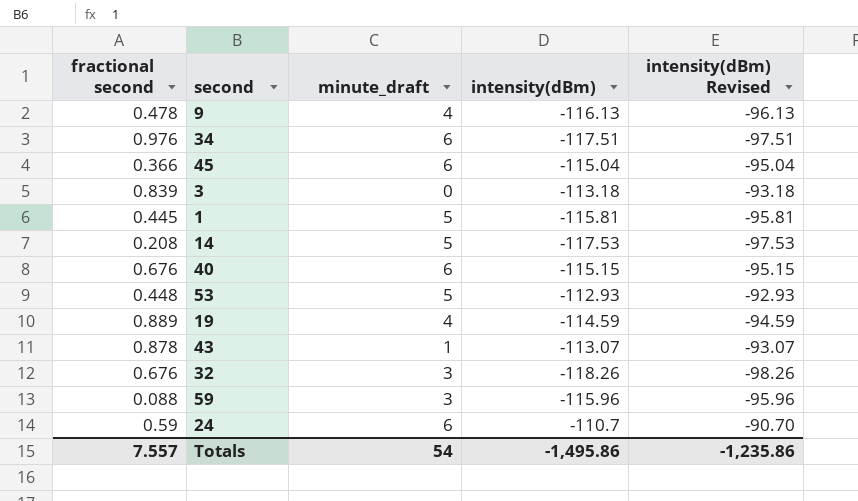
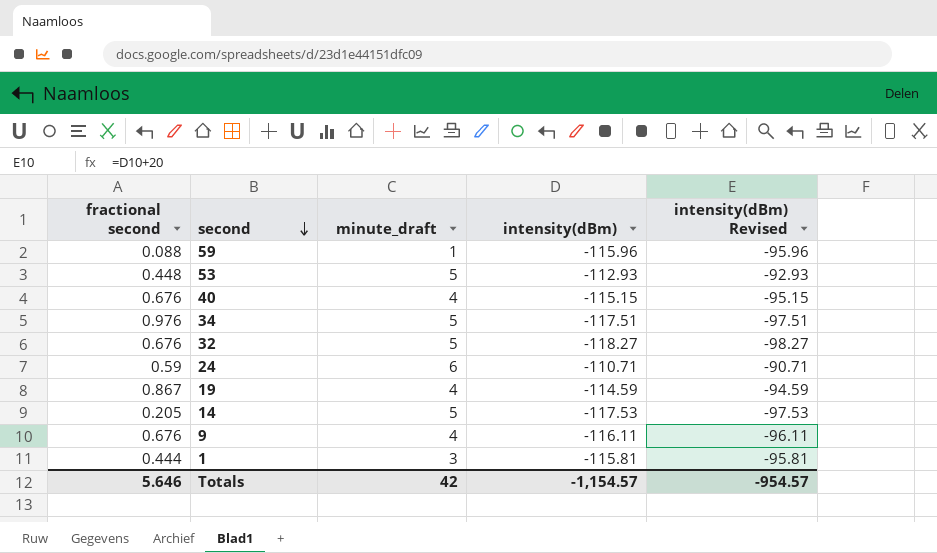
row order: none -> second descending
row 45: 0.366 | 6 | -115.04 | -95.04 -> none
row 3: 0.839 | 0 | -113.18 | -93.18 -> none
row 43: 0.878 | 1 | -113.07 | -93.07 -> none
59 | minute_draft: 3 -> 1
40 | minute_draft: 6 -> 4
34 | minute_draft: 6 -> 5
32 | minute_draft: 3 -> 5
32 | intensity(dBm): -118.26 -> -118.27
32 | intensity(dBm) Revised: -98.26 -> -98.27
24 | intensity(dBm): -110.7 -> -110.71
24 | intensity(dBm) Revised: -90.70 -> -90.71
19 | fractional second: 0.889 -> 0.867
14 | fractional second: 0.208 -> 0.205
9 | fractional second: 0.478 -> 0.676
9 | intensity(dBm): -116.13 -> -116.11
9 | intensity(dBm) Revised: -96.13 -> -96.11
1 | fractional second: 0.445 -> 0.444
1 | minute_draft: 5 -> 3
Totals | fractional second: 7.557 -> 5.646
Totals | minute_draft: 54 -> 42
Totals | intensity(dBm): -1,495.86 -> -1,154.57
Totals | intensity(dBm) Revised: -1,235.86 -> -954.57

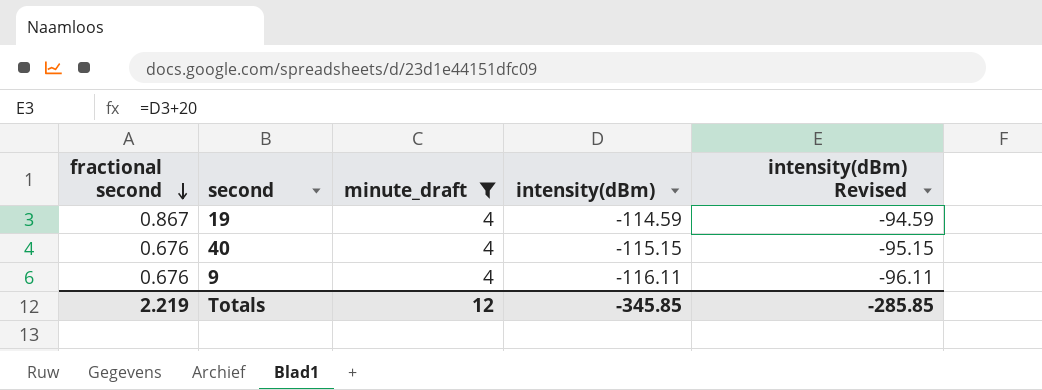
filter: none -> minute_draft = 4
row order: second descending -> fractional second descending
Totals | fractional second: 5.646 -> 2.219
Totals | minute_draft: 42 -> 12
Totals | intensity(dBm): -1,154.57 -> -345.85
Totals | intensity(dBm) Revised: -954.57 -> -285.85

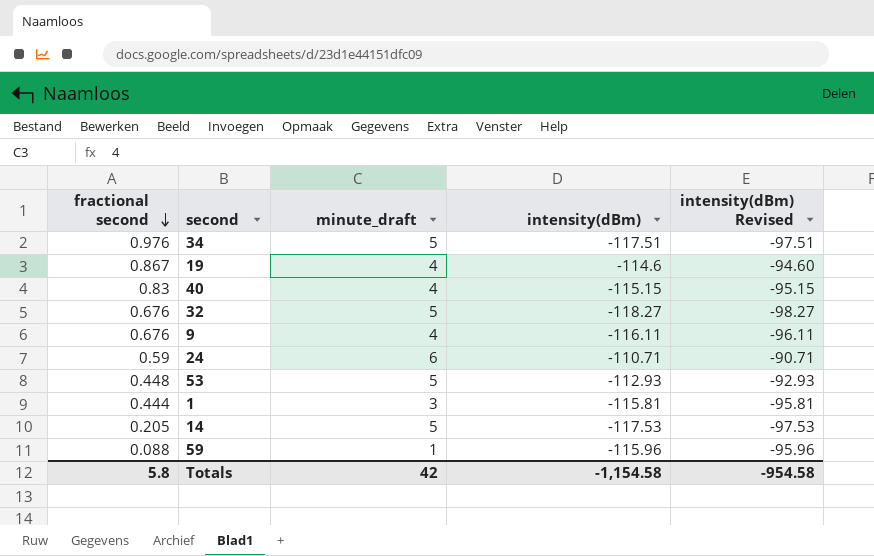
filter: minute_draft = 4 -> none
19 | intensity(dBm): -114.59 -> -114.6
19 | intensity(dBm) Revised: -94.59 -> -94.60
40 | fractional second: 0.676 -> 0.83
Totals | fractional second: 2.219 -> 5.8
Totals | minute_draft: 12 -> 42
Totals | intensity(dBm): -345.85 -> -1,154.58
Totals | intensity(dBm) Revised: -285.85 -> -954.58

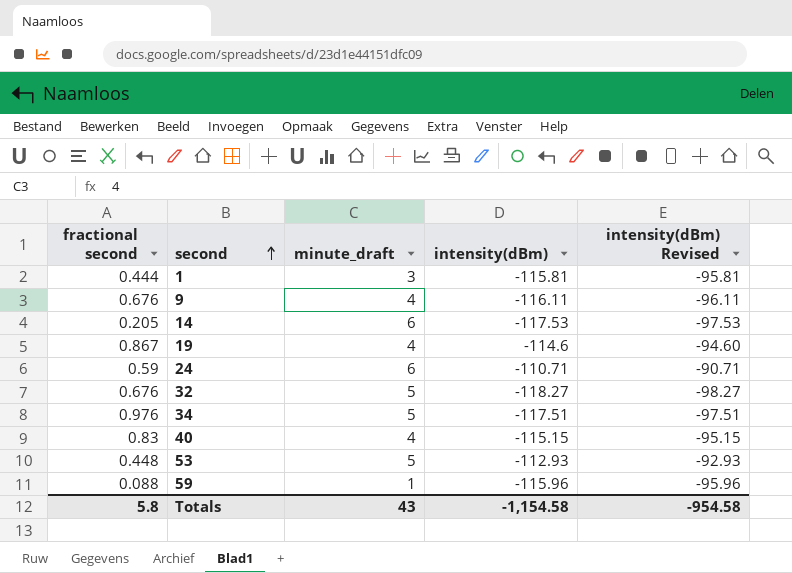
row order: fractional second descending -> second ascending
14 | minute_draft: 5 -> 6
Totals | minute_draft: 42 -> 43

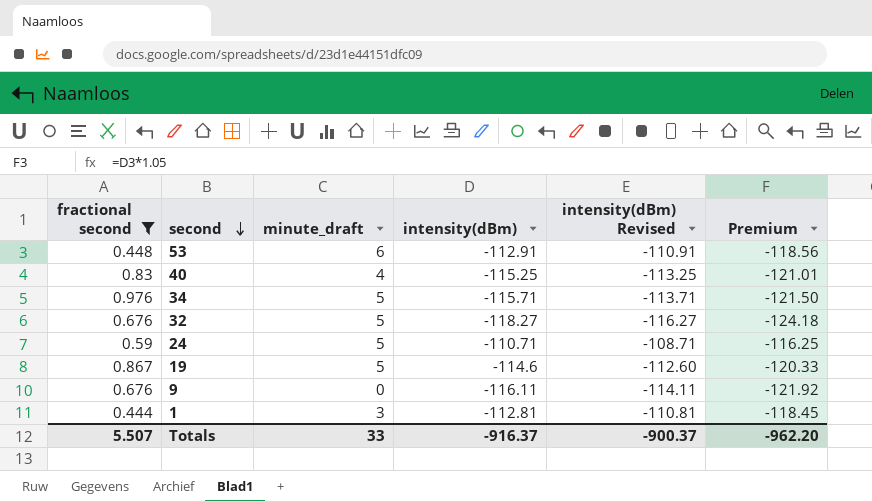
filter: none -> fractional second >= 0.444
row order: second ascending -> second descending
column intensity(dBm) Revised | formula: [intensity(dBm)] + 20 -> [intensity(dBm)] + 2
column Premium | formula: none -> [intensity(dBm)] * 1.05
53 | minute_draft: 5 -> 6
53 | intensity(dBm): -112.93 -> -112.91
40 | intensity(dBm): -115.15 -> -115.25
34 | intensity(dBm): -117.51 -> -115.71
24 | minute_draft: 6 -> 5
19 | minute_draft: 4 -> 5
9 | minute_draft: 4 -> 0
1 | intensity(dBm): -115.81 -> -112.81
Totals | fractional second: 5.8 -> 5.507
Totals | minute_draft: 43 -> 33
Totals | intensity(dBm): -1,154.58 -> -916.37
Totals | intensity(dBm) Revised: -954.58 -> -900.37

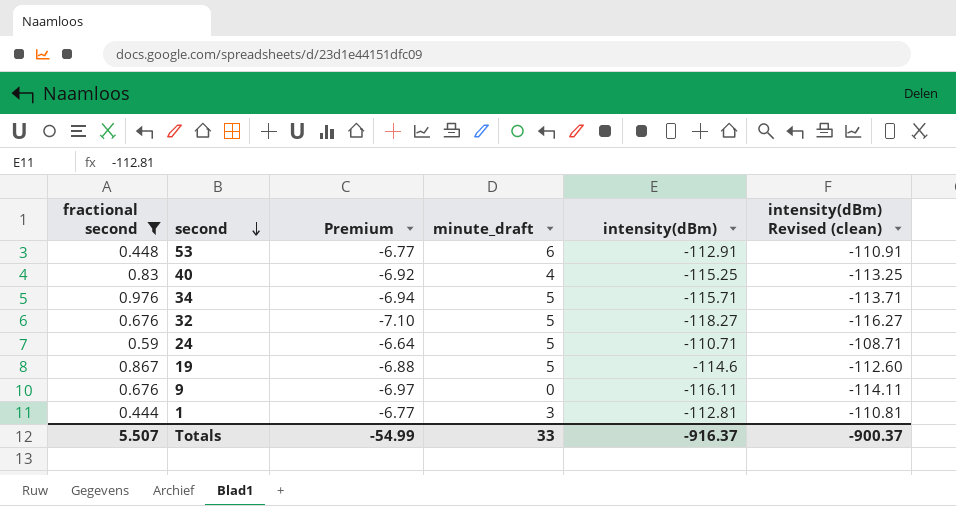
column Premium | formula: [intensity(dBm)] * 1.05 -> [intensity(dBm)] * 0.06
column Premium | position: 6 -> 3
column name: intensity(dBm) Revised -> intensity(dBm) Revised (clean)
Totals | Premium: -962.20 -> -54.99

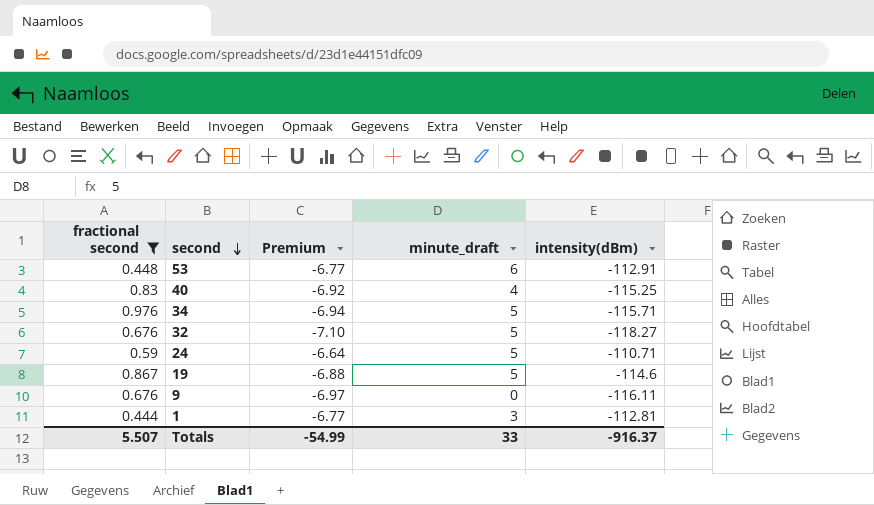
column intensity(dBm) Revised (clean) | formula: [intensity(dBm)] + 2 -> none

